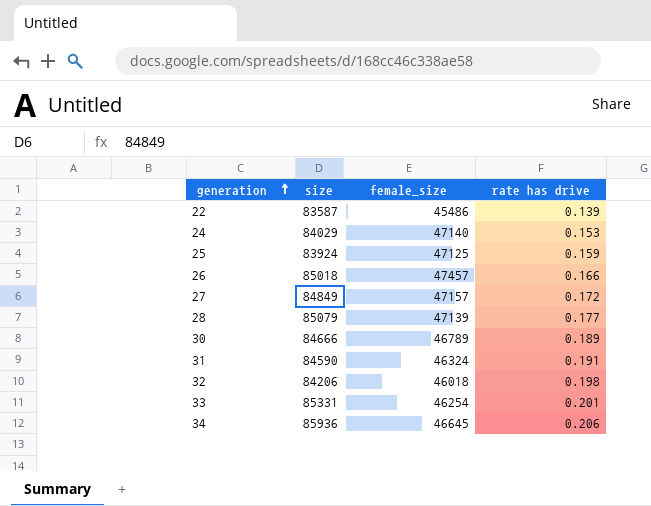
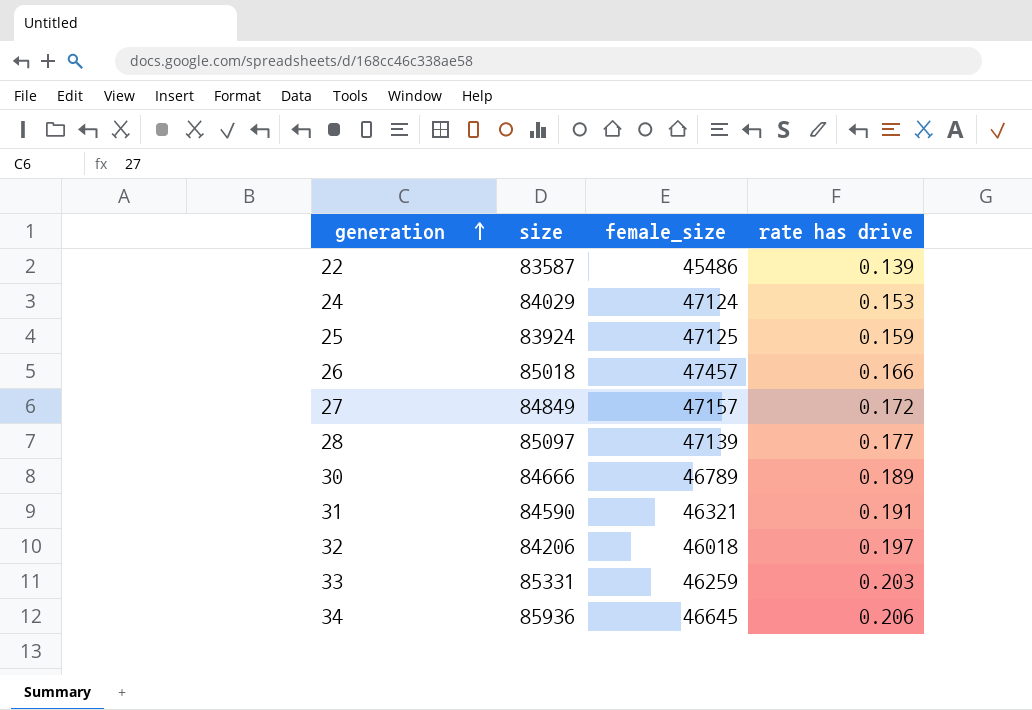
24 | female_size: 47140 -> 47124
28 | size: 85079 -> 85097
31 | female_size: 46324 -> 46321
32 | rate has drive: 0.198 -> 0.197
33 | female_size: 46254 -> 46259
33 | rate has drive: 0.201 -> 0.203

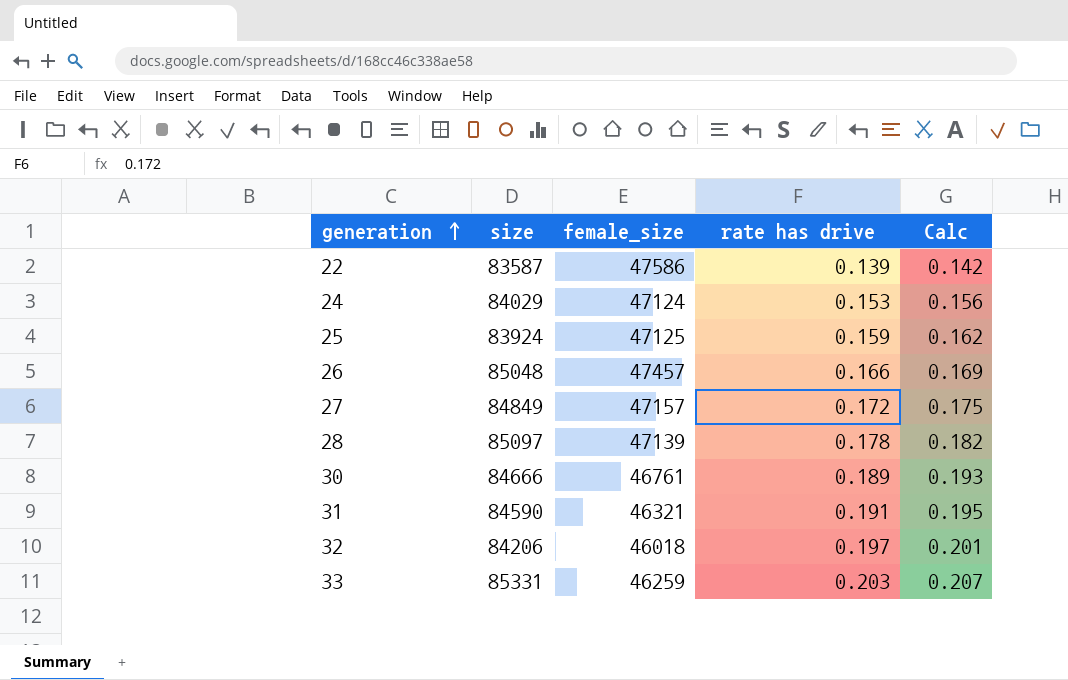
column Calc | formula: none -> [rate has drive] * 1.02
row 34: 85936 | 46645 | 0.206 -> none
22 | female_size: 45486 -> 47586
26 | size: 85018 -> 85048
28 | rate has drive: 0.177 -> 0.178
30 | female_size: 46789 -> 46761

